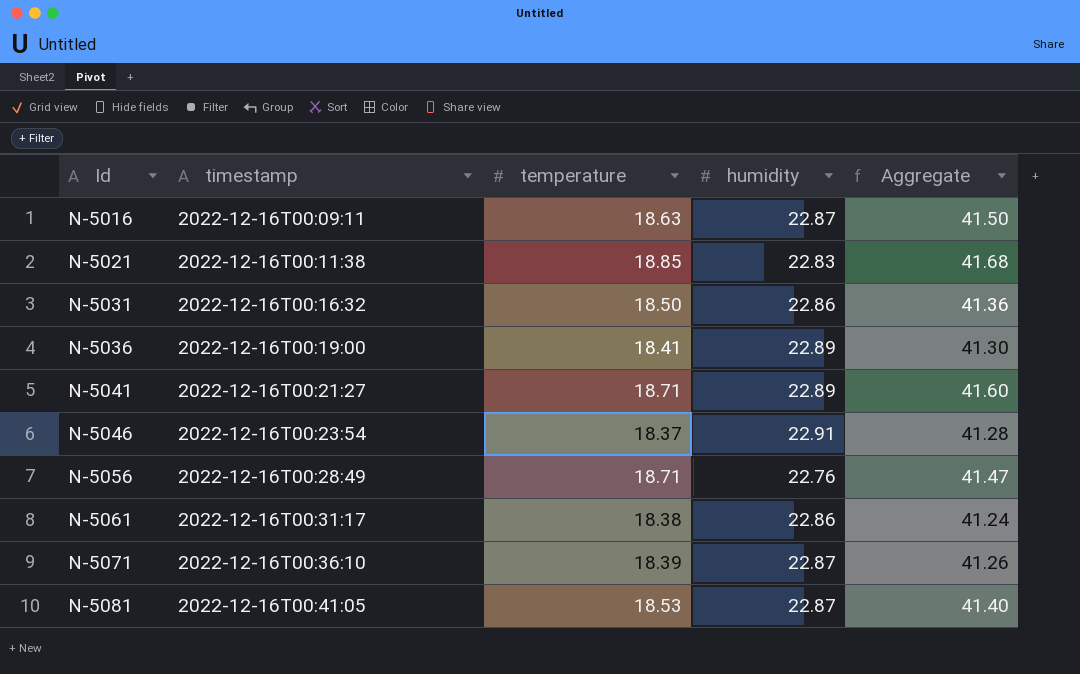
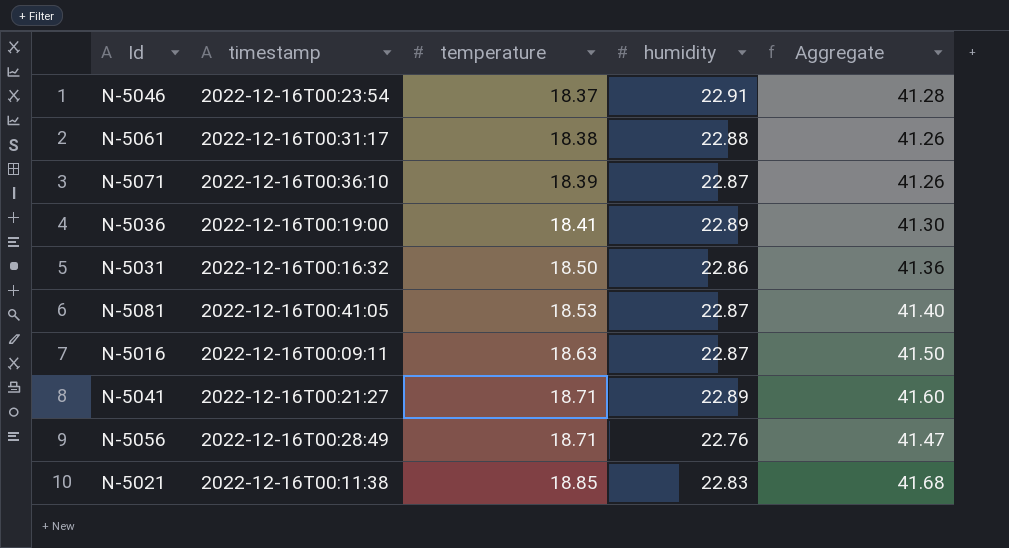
row order: Id ascending -> temperature ascending
N-5061 | humidity: 22.86 -> 22.88
N-5061 | Aggregate: 41.24 -> 41.26

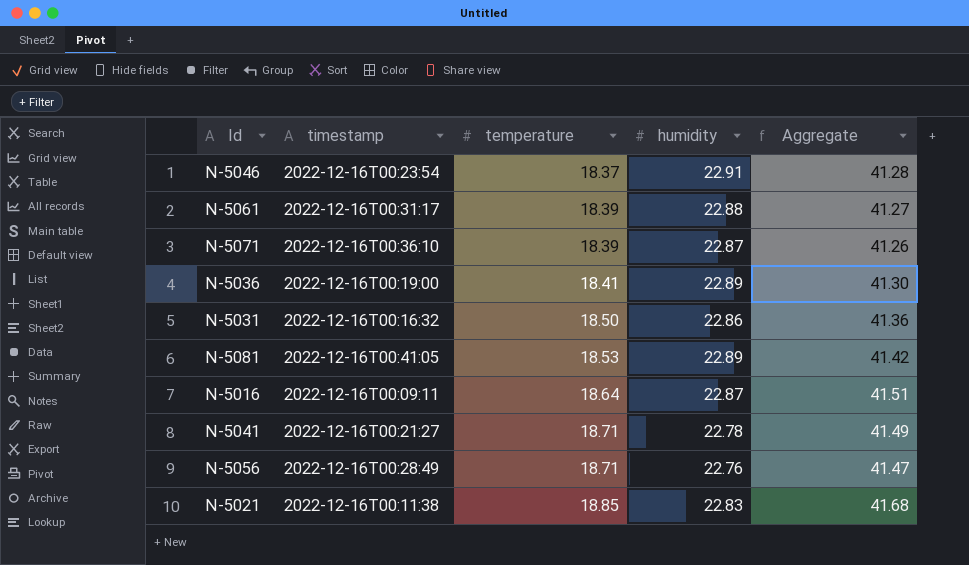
N-5061 | temperature: 18.38 -> 18.39
N-5061 | Aggregate: 41.26 -> 41.27
N-5081 | humidity: 22.87 -> 22.89
N-5081 | Aggregate: 41.40 -> 41.42
N-5016 | temperature: 18.63 -> 18.64
N-5016 | Aggregate: 41.50 -> 41.51
N-5041 | humidity: 22.89 -> 22.78
N-5041 | Aggregate: 41.60 -> 41.49

